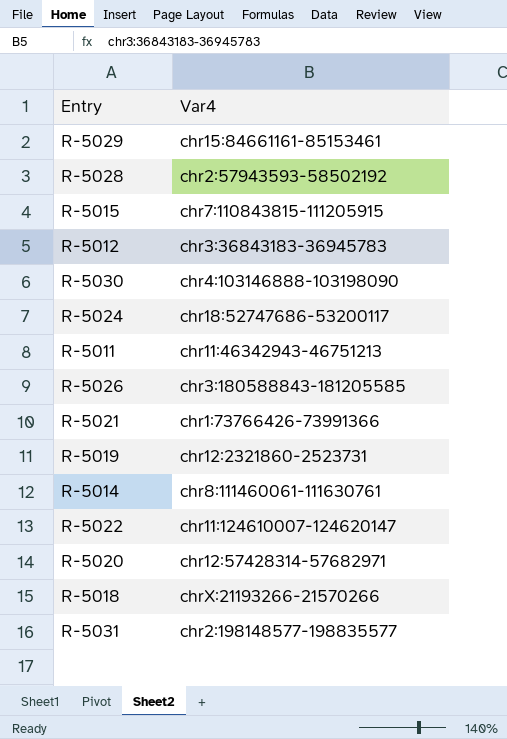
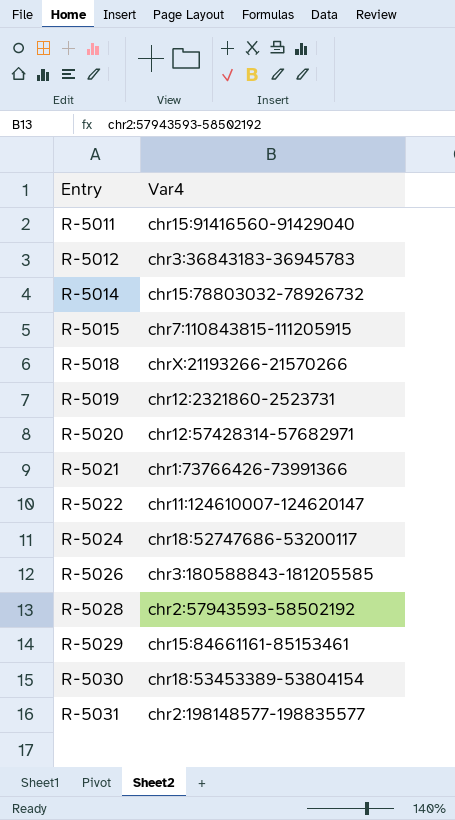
row order: none -> Entry ascending
R-5011 | Var4: chr11:46342943-46751213 -> chr15:91416560-91429040
R-5014 | Var4: chr8:111460061-111630761 -> chr15:78803032-78926732
R-5030 | Var4: chr4:103146888-103198090 -> chr18:53453389-53804154

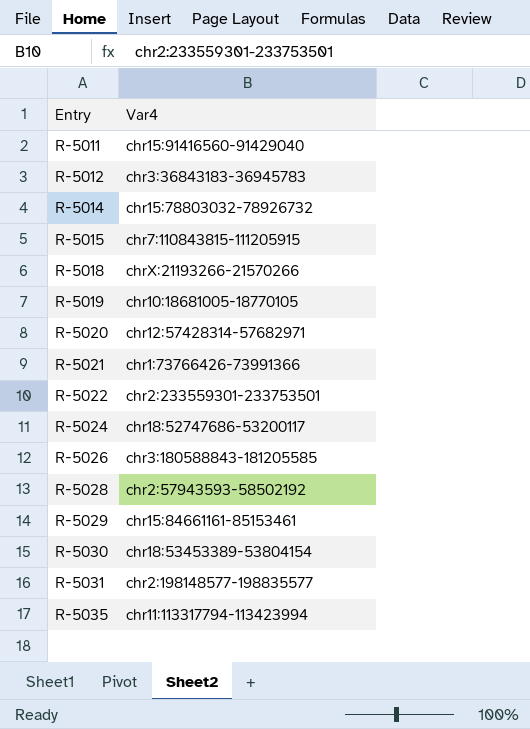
R-5019 | Var4: chr12:2321860-2523731 -> chr10:18681005-18770105
R-5022 | Var4: chr11:124610007-124620147 -> chr2:233559301-233753501
row R-5035: none -> chr11:113317794-113423994

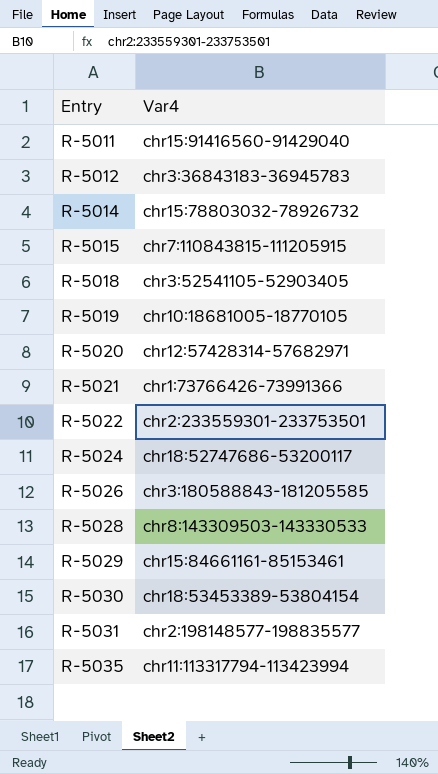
R-5018 | Var4: chrX:21193266-21570266 -> chr3:52541105-52903405
R-5028 | Var4: chr2:57943593-58502192 -> chr8:143309503-143330533

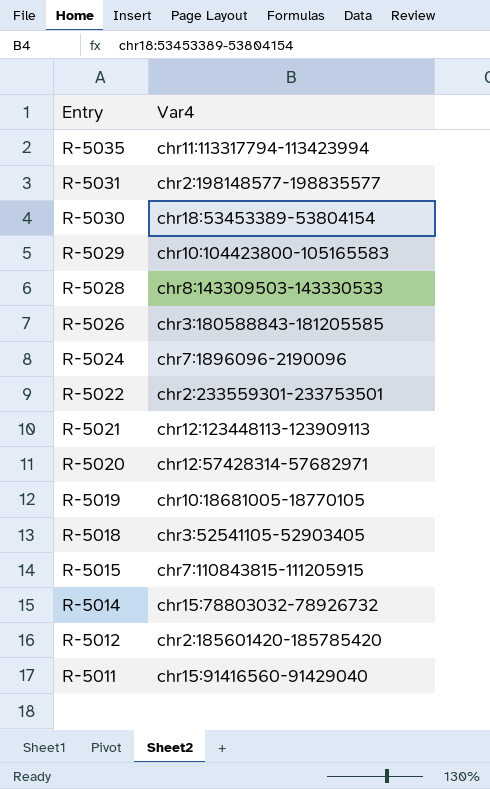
row order: Entry ascending -> Entry descending
R-5029 | Var4: chr15:84661161-85153461 -> chr10:104423800-105165583
R-5024 | Var4: chr18:52747686-53200117 -> chr7:1896096-2190096
R-5021 | Var4: chr1:73766426-73991366 -> chr12:123448113-123909113
R-5012 | Var4: chr3:36843183-36945783 -> chr2:185601420-185785420

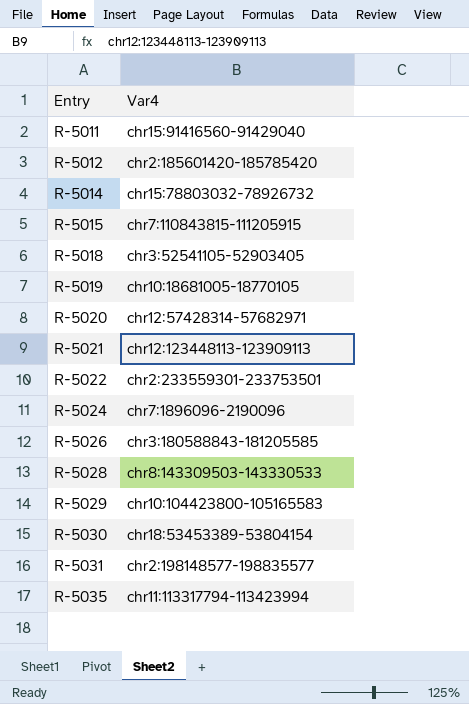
row order: Entry descending -> Entry ascending

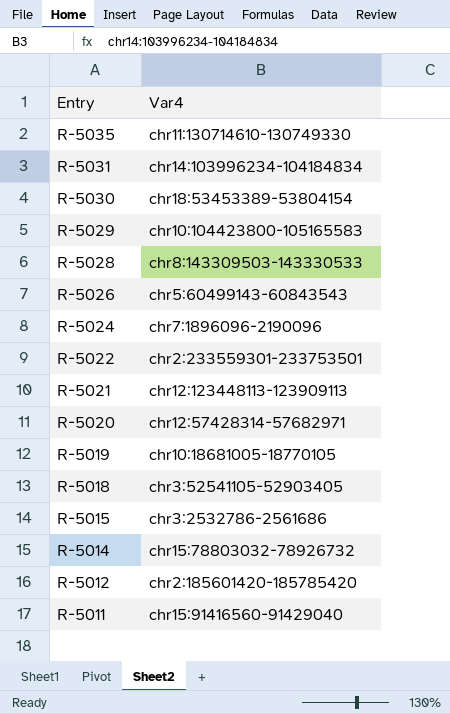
row order: Entry ascending -> Entry descending
R-5035 | Var4: chr11:113317794-113423994 -> chr11:130714610-130749330
R-5031 | Var4: chr2:198148577-198835577 -> chr14:103996234-104184834
R-5026 | Var4: chr3:180588843-181205585 -> chr5:60499143-60843543
R-5015 | Var4: chr7:110843815-111205915 -> chr3:2532786-2561686

